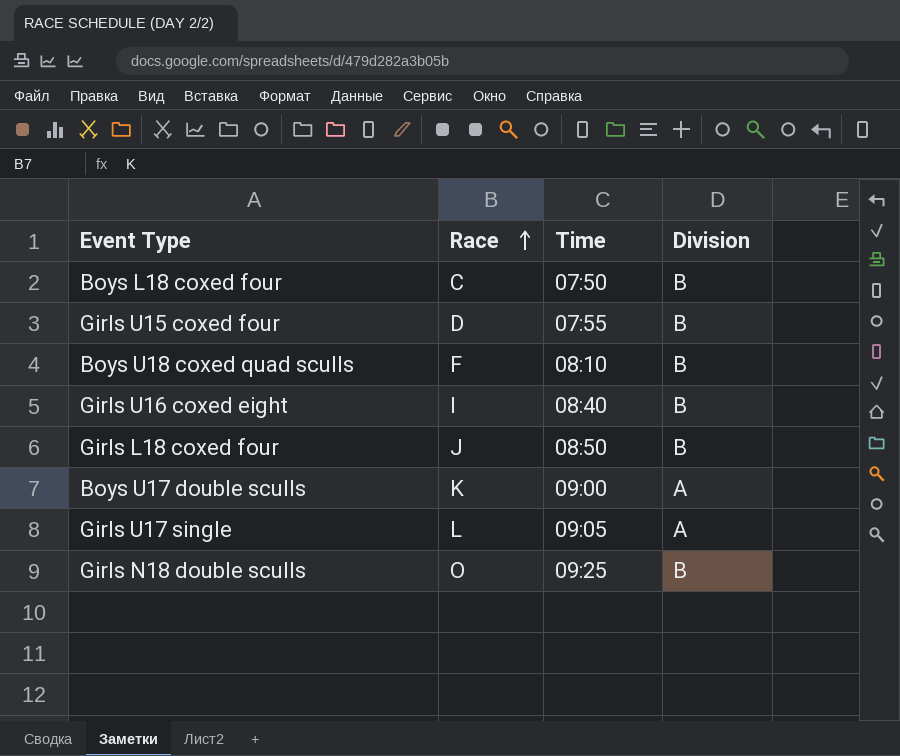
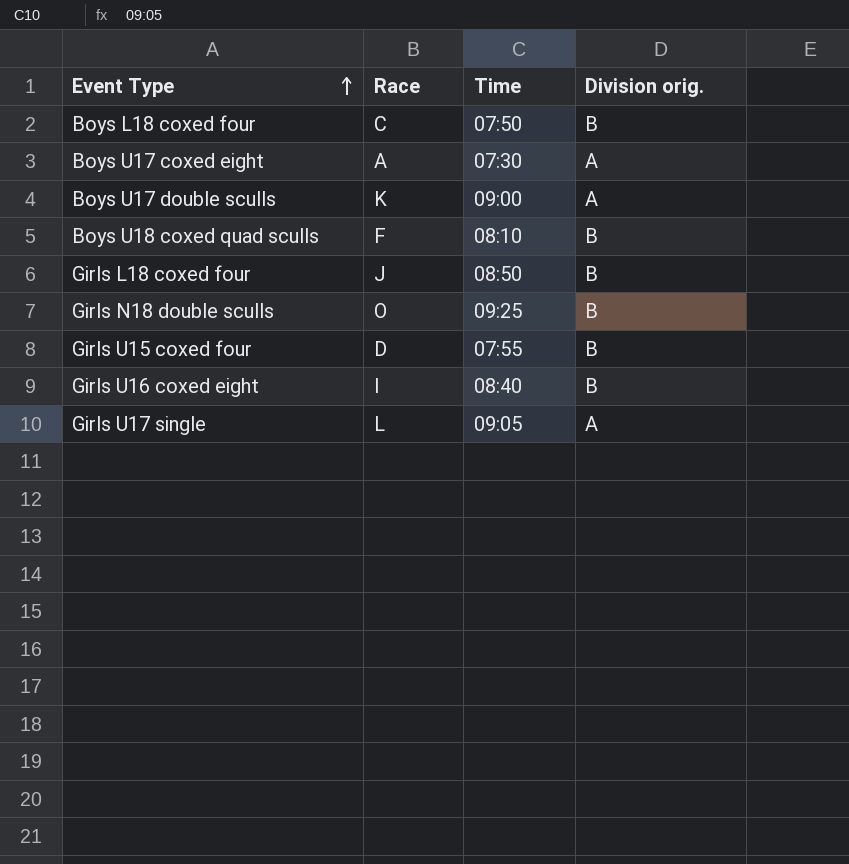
row order: Race ascending -> Event Type ascending
column name: Division -> Division orig.
row Boys U17 coxed eight: none -> A | 07:30 | A

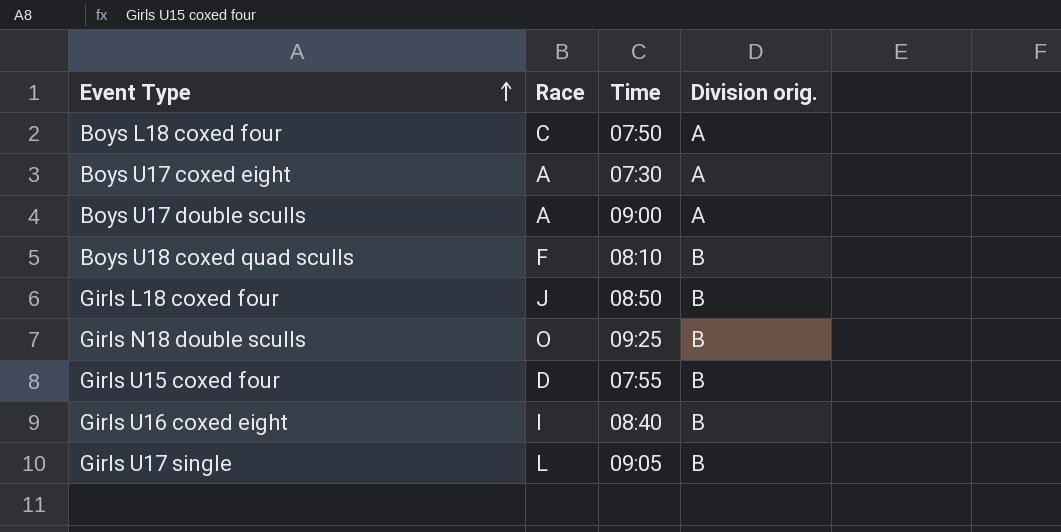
Boys L18 coxed four | Division orig.: B -> A
Boys U17 double sculls | Race: K -> A
Girls U17 single | Division orig.: A -> B

